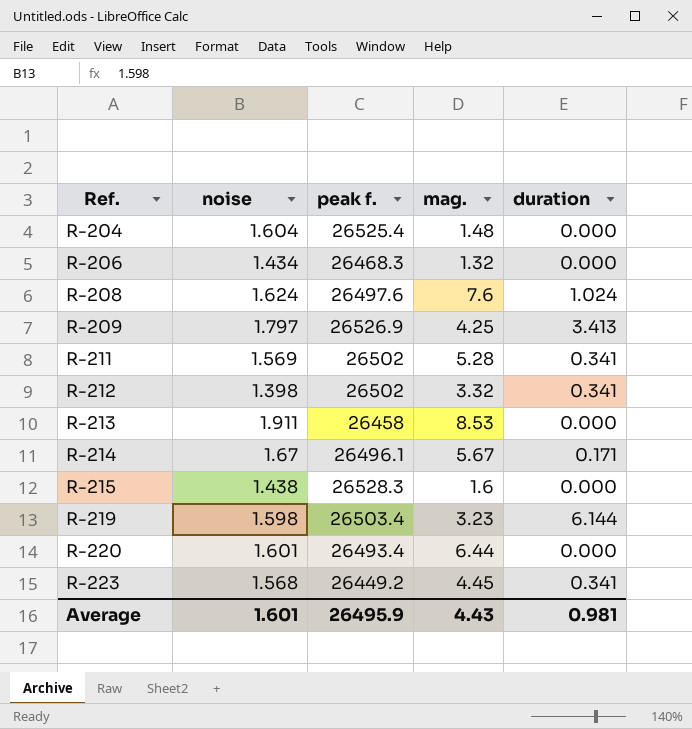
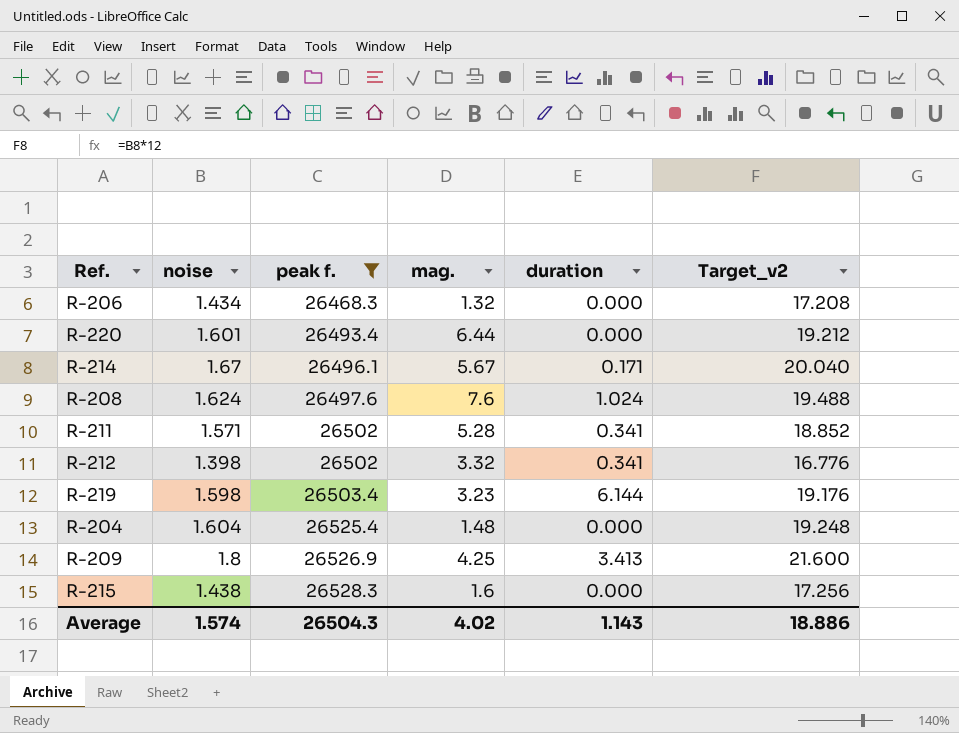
filter: none -> peak f. >= 26468.3
row order: Ref. ascending -> peak f. ascending
column Target_v2 | formula: none -> [noise] * 12
R-211 | noise: 1.569 -> 1.571
R-209 | noise: 1.797 -> 1.8
Average | noise: 1.601 -> 1.574
Average | peak f.: 26495.9 -> 26504.3
Average | mag.: 4.43 -> 4.02
Average | duration: 0.981 -> 1.143

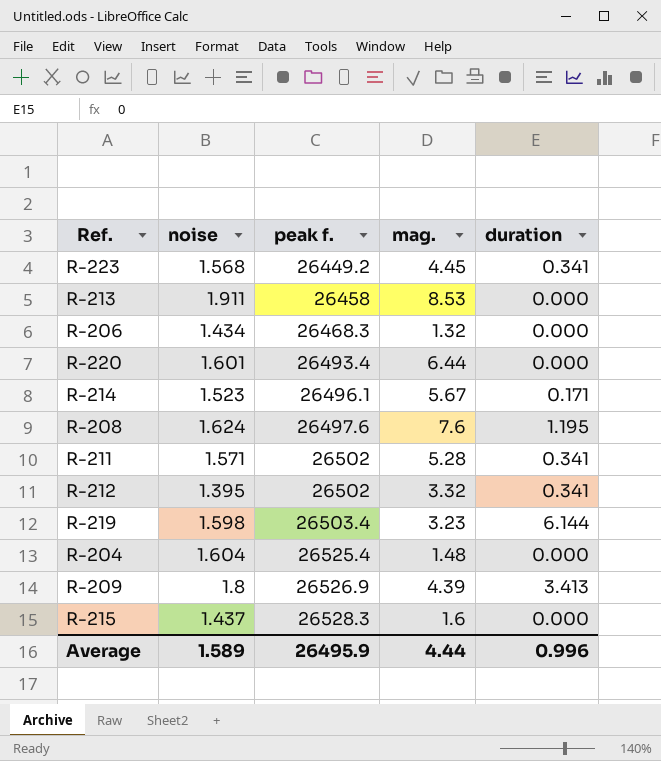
filter: peak f. >= 26468.3 -> none
column Target_v2 | formula: [noise] * 12 -> none
R-214 | noise: 1.67 -> 1.523
R-208 | duration: 1.024 -> 1.195
R-212 | noise: 1.398 -> 1.395
R-209 | mag.: 4.25 -> 4.39
R-215 | noise: 1.438 -> 1.437
Average | noise: 1.574 -> 1.589
Average | peak f.: 26504.3 -> 26495.9
Average | mag.: 4.02 -> 4.44
Average | duration: 1.143 -> 0.996

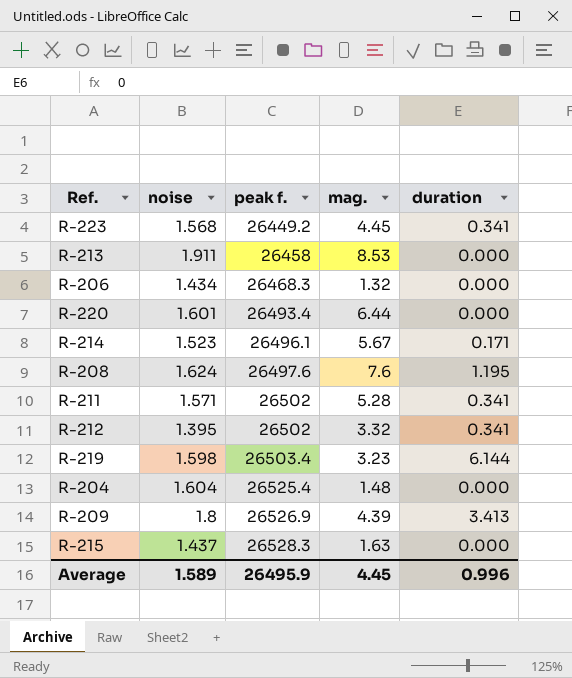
R-215 | mag.: 1.6 -> 1.63
Average | mag.: 4.44 -> 4.45

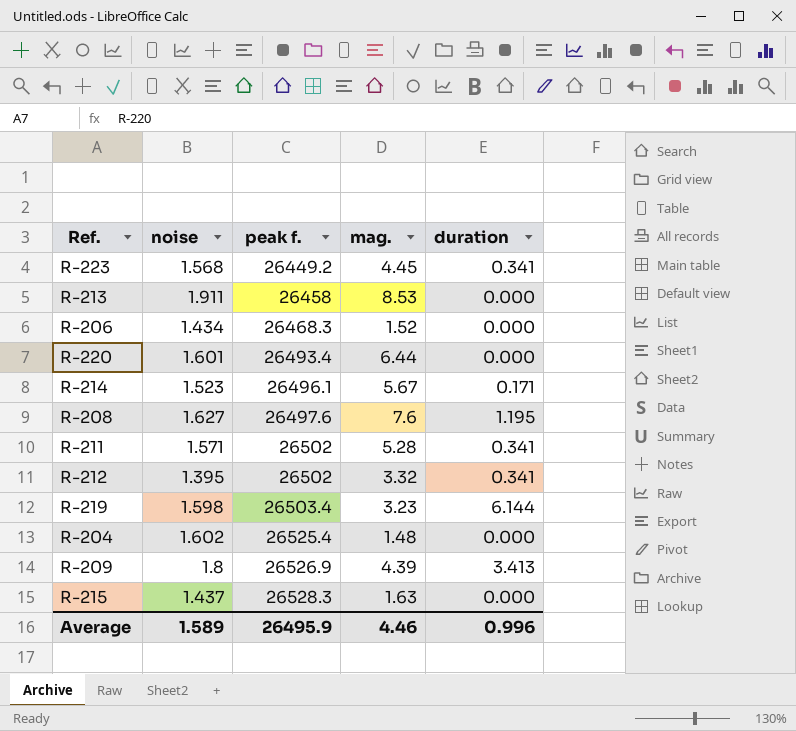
R-206 | mag.: 1.32 -> 1.52
R-208 | noise: 1.624 -> 1.627
R-204 | noise: 1.604 -> 1.602
Average | mag.: 4.45 -> 4.46

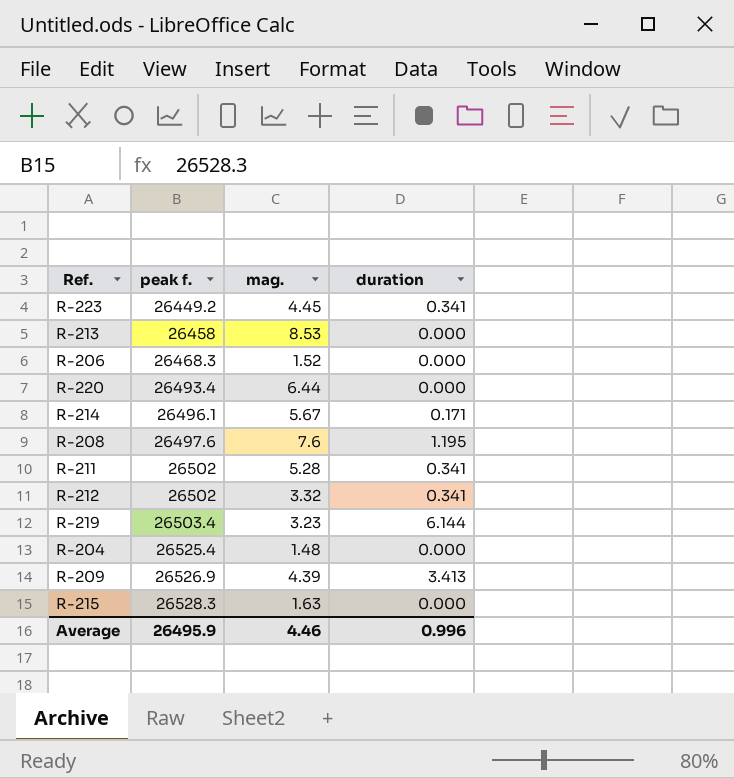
column noise | position: 2 -> none

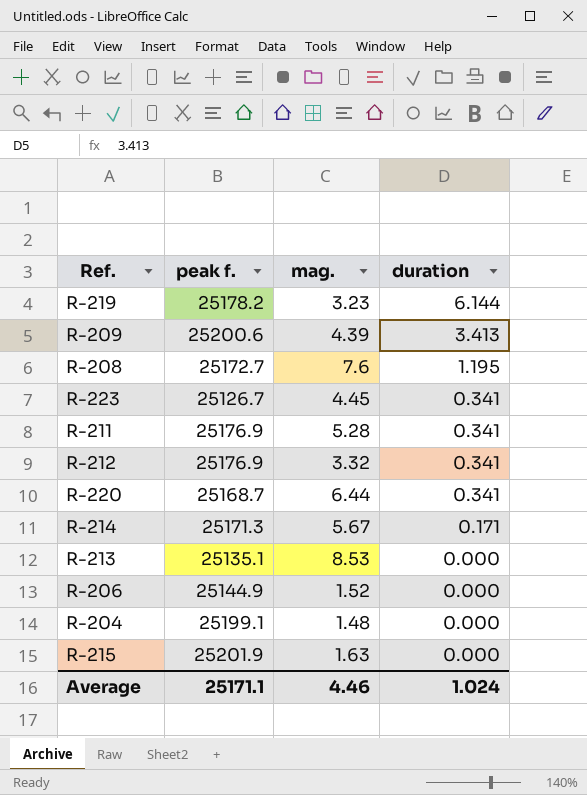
row order: peak f. ascending -> duration descending
R-219 | peak f.: 26503.4 -> 25178.2
R-209 | peak f.: 26526.9 -> 25200.6
R-208 | peak f.: 26497.6 -> 25172.7
R-223 | peak f.: 26449.2 -> 25126.7
R-211 | peak f.: 26502 -> 25176.9
R-212 | peak f.: 26502 -> 25176.9
R-220 | peak f.: 26493.4 -> 25168.7
R-220 | duration: 0.000 -> 0.341
R-214 | peak f.: 26496.1 -> 25171.3
R-213 | peak f.: 26458 -> 25135.1
R-206 | peak f.: 26468.3 -> 25144.9
R-204 | peak f.: 26525.4 -> 25199.1
R-215 | peak f.: 26528.3 -> 25201.9
Average | peak f.: 26495.9 -> 25171.1
Average | duration: 0.996 -> 1.024

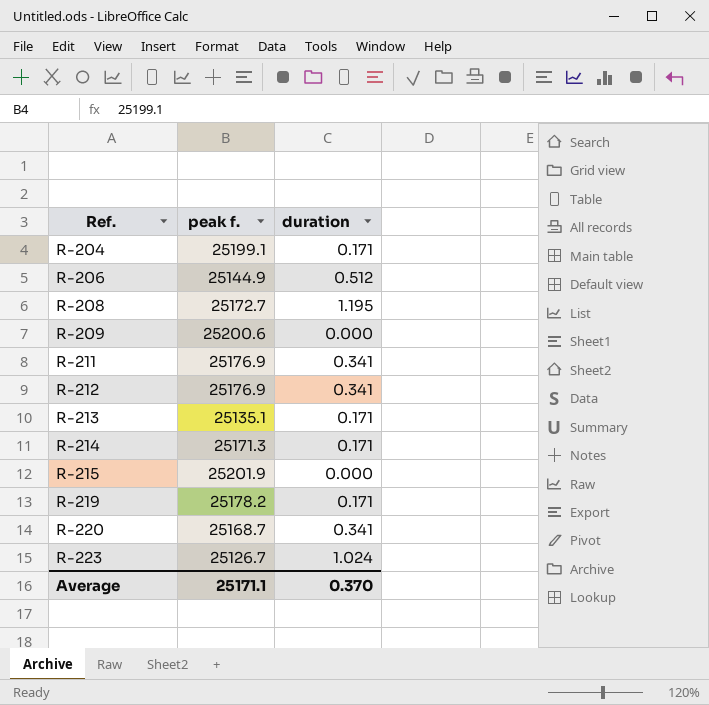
row order: duration descending -> Ref. ascending
column mag. | position: 3 -> none
R-204 | duration: 0.000 -> 0.171
R-206 | duration: 0.000 -> 0.512
R-209 | duration: 3.413 -> 0.000
R-213 | duration: 0.000 -> 0.171
R-219 | duration: 6.144 -> 0.171
R-223 | duration: 0.341 -> 1.024
Average | duration: 1.024 -> 0.370

